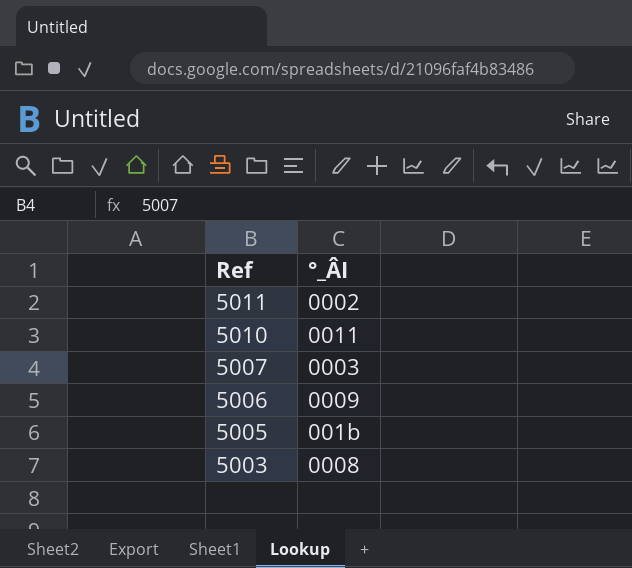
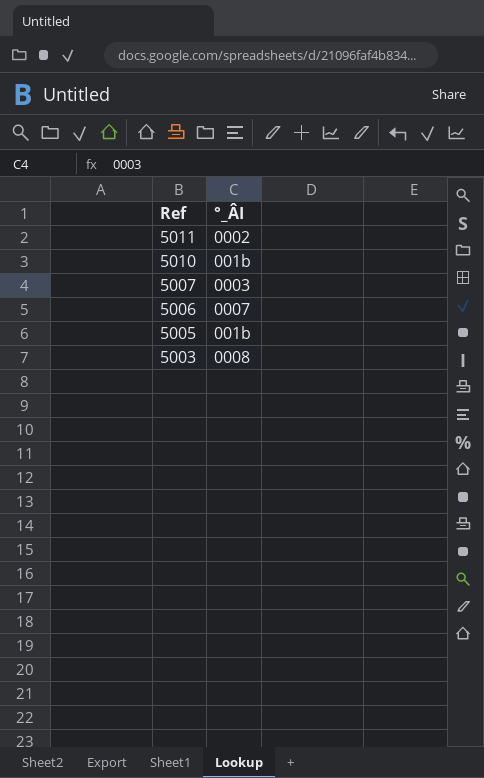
5010 | °_ÂI: 0011 -> 001b
5006 | °_ÂI: 0009 -> 0007

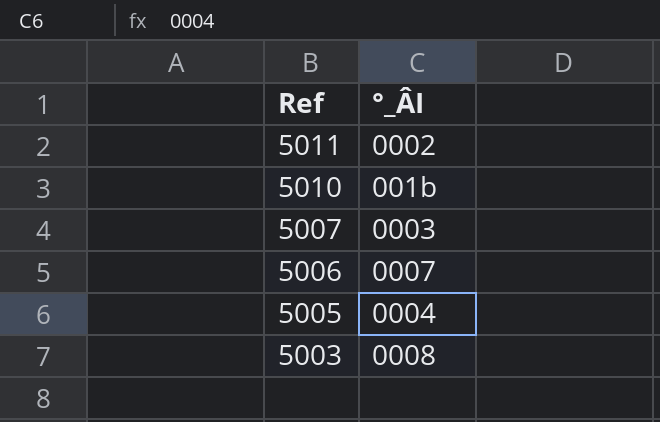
5005 | °_ÂI: 001b -> 0004

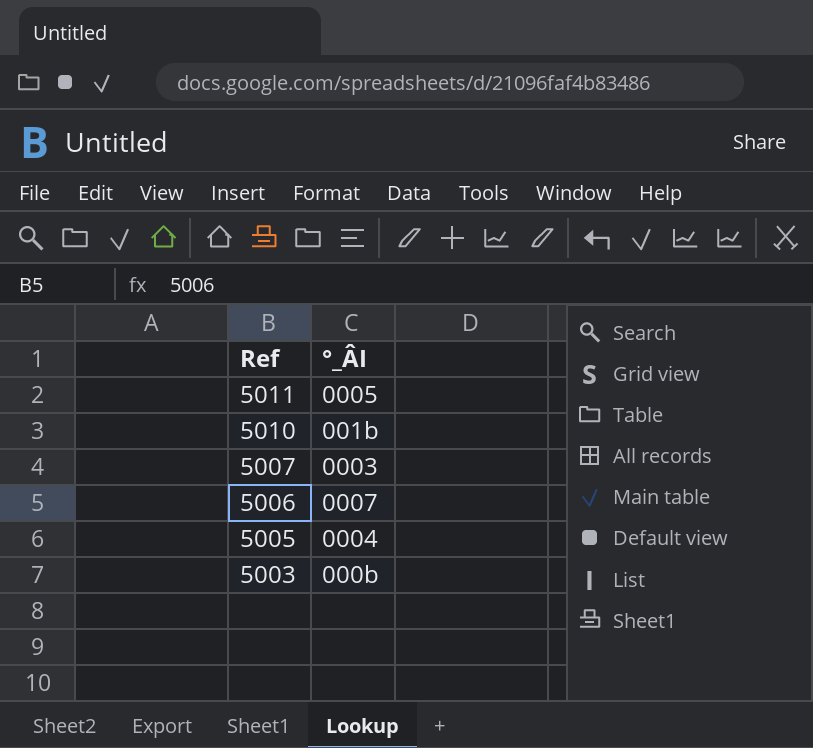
5011 | °_ÂI: 0002 -> 0005
5003 | °_ÂI: 0008 -> 000b

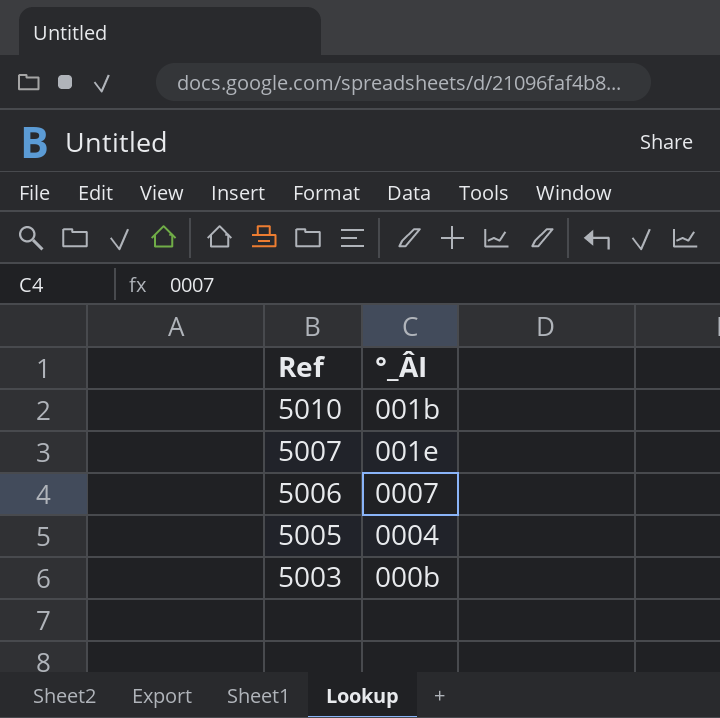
row 5011: 0005 -> none
5007 | °_ÂI: 0003 -> 001e

